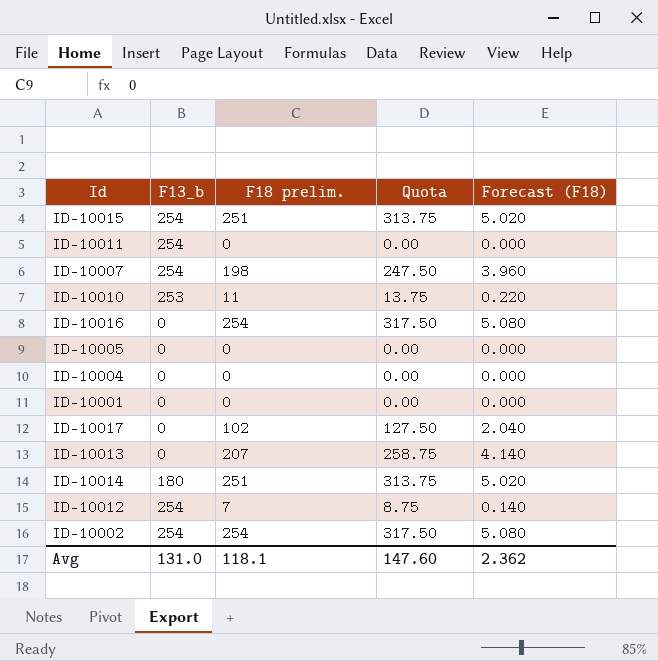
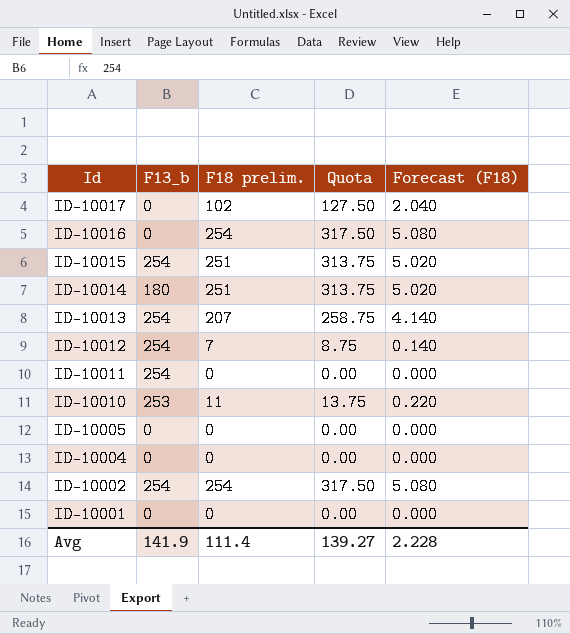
row order: none -> Id descending
row ID-10007: 254 | 198 | 247.50 | 3.960 -> none
ID-10013 | F13_b: 0 -> 254
Avg | F13_b: 131.0 -> 141.9
Avg | F18 prelim.: 118.1 -> 111.4
Avg | Quota: 147.60 -> 139.27
Avg | Forecast (F18): 2.362 -> 2.228

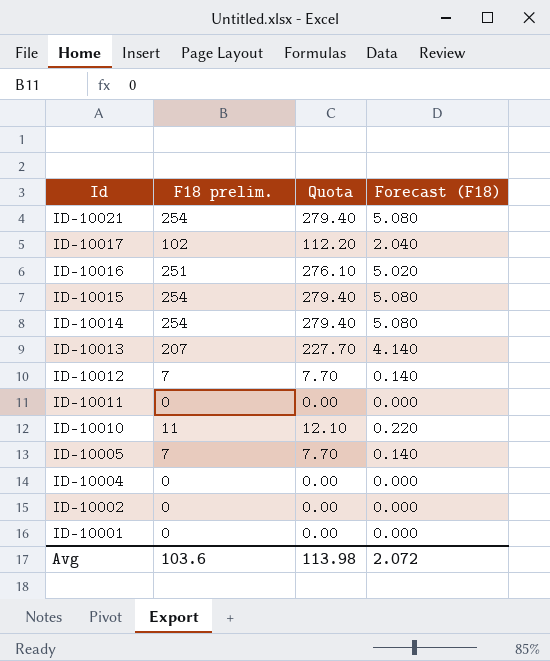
column F13_b | position: 2 -> none
column Quota | formula: [F18 prelim.] * 1.25 -> [F18 prelim.] * 1.1
row ID-10021: none -> 254 | 279.40 | 5.080
ID-10016 | F18 prelim.: 254 -> 251
ID-10016 | Forecast (F18): 5.080 -> 5.020
ID-10015 | F18 prelim.: 251 -> 254
ID-10015 | Forecast (F18): 5.020 -> 5.080
ID-10014 | F18 prelim.: 251 -> 254
ID-10014 | Forecast (F18): 5.020 -> 5.080
ID-10005 | F18 prelim.: 0 -> 7
ID-10005 | Forecast (F18): 0.000 -> 0.140
ID-10002 | F18 prelim.: 254 -> 0
ID-10002 | Forecast (F18): 5.080 -> 0.000
Avg | F18 prelim.: 111.4 -> 103.6
Avg | Quota: 139.27 -> 113.98
Avg | Forecast (F18): 2.228 -> 2.072

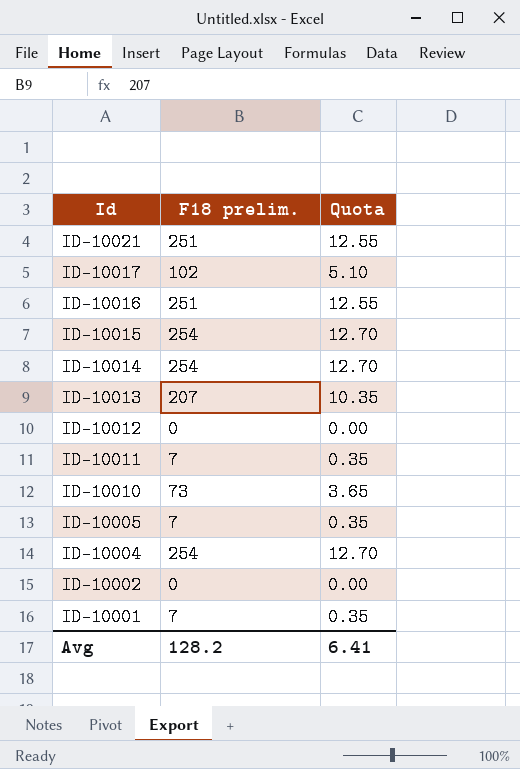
column Forecast (F18) | formula: [F18 prelim.] * 0.02 -> none
column Quota | formula: [F18 prelim.] * 1.1 -> [F18 prelim.] * 0.05
ID-10021 | F18 prelim.: 254 -> 251
ID-10012 | F18 prelim.: 7 -> 0
ID-10011 | F18 prelim.: 0 -> 7
ID-10010 | F18 prelim.: 11 -> 73
ID-10004 | F18 prelim.: 0 -> 254
ID-10001 | F18 prelim.: 0 -> 7
Avg | F18 prelim.: 103.6 -> 128.2
Avg | Quota: 113.98 -> 6.41

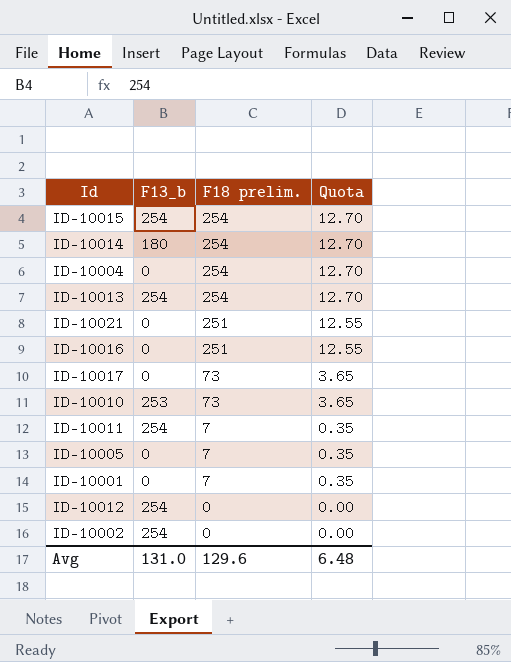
row order: Id descending -> F18 prelim. descending
column F13_b | position: none -> 2
ID-10013 | F18 prelim.: 207 -> 254
ID-10013 | Quota: 10.35 -> 12.70
ID-10017 | F18 prelim.: 102 -> 73
ID-10017 | Quota: 5.10 -> 3.65
Avg | F18 prelim.: 128.2 -> 129.6
Avg | Quota: 6.41 -> 6.48

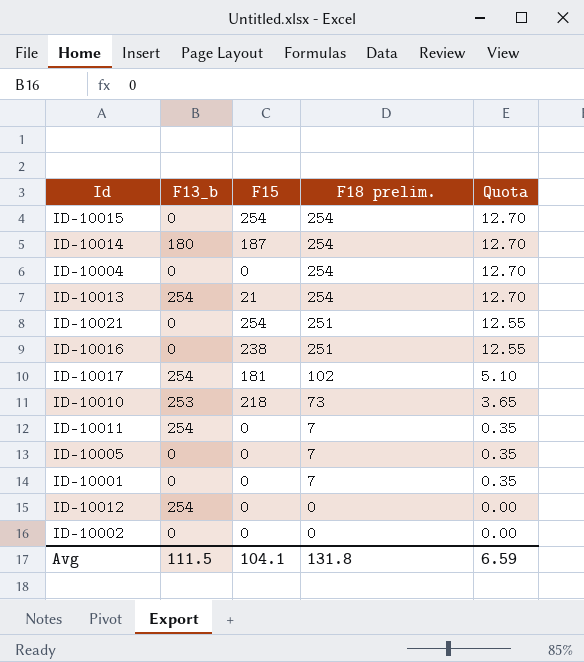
column F15 | position: none -> 3
ID-10015 | F13_b: 254 -> 0
ID-10017 | F13_b: 0 -> 254
ID-10017 | F18 prelim.: 73 -> 102
ID-10017 | Quota: 3.65 -> 5.10
ID-10002 | F13_b: 254 -> 0
Avg | F13_b: 131.0 -> 111.5
Avg | F18 prelim.: 129.6 -> 131.8
Avg | Quota: 6.48 -> 6.59

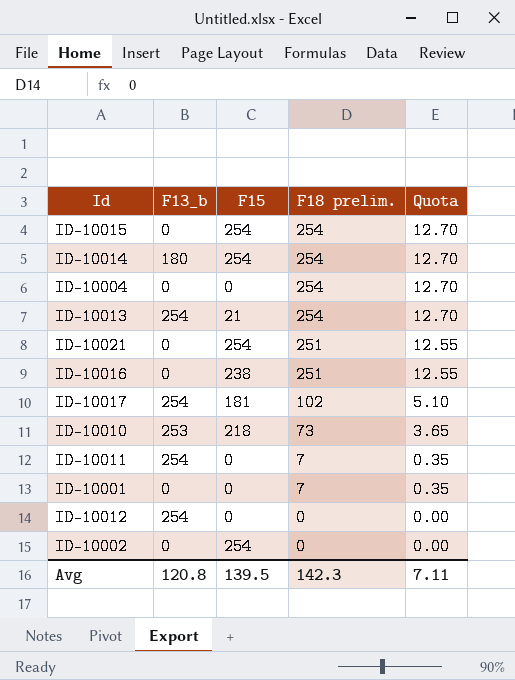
row ID-10005: 0 | 0 | 7 | 0.35 -> none
ID-10014 | F15: 187 -> 254
ID-10002 | F15: 0 -> 254
Avg | F13_b: 111.5 -> 120.8
Avg | F15: 104.1 -> 139.5
Avg | F18 prelim.: 131.8 -> 142.3
Avg | Quota: 6.59 -> 7.11

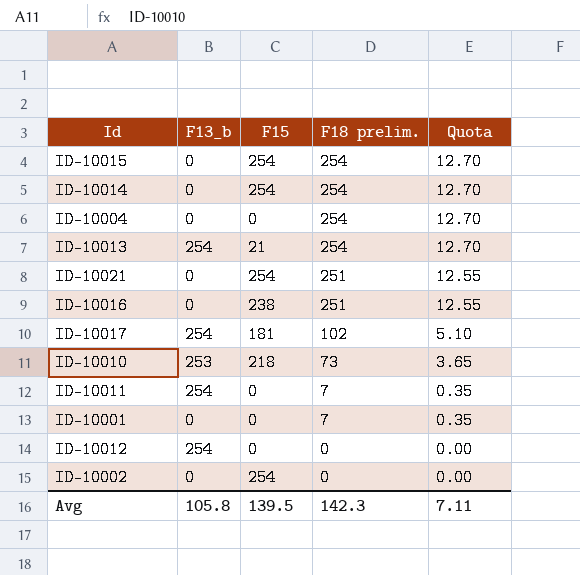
ID-10014 | F13_b: 180 -> 0
Avg | F13_b: 120.8 -> 105.8

